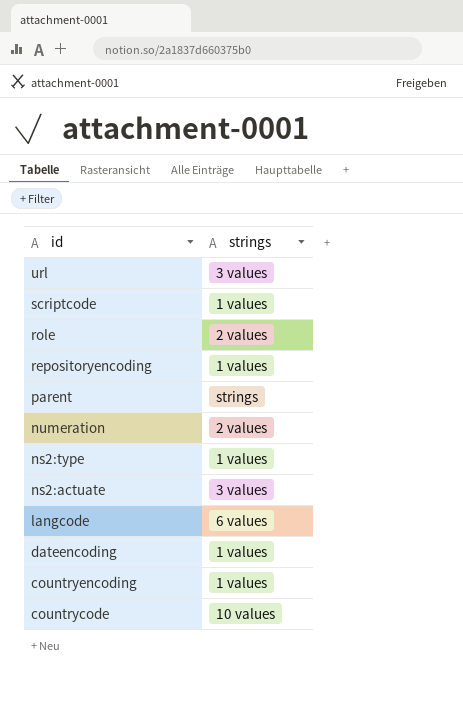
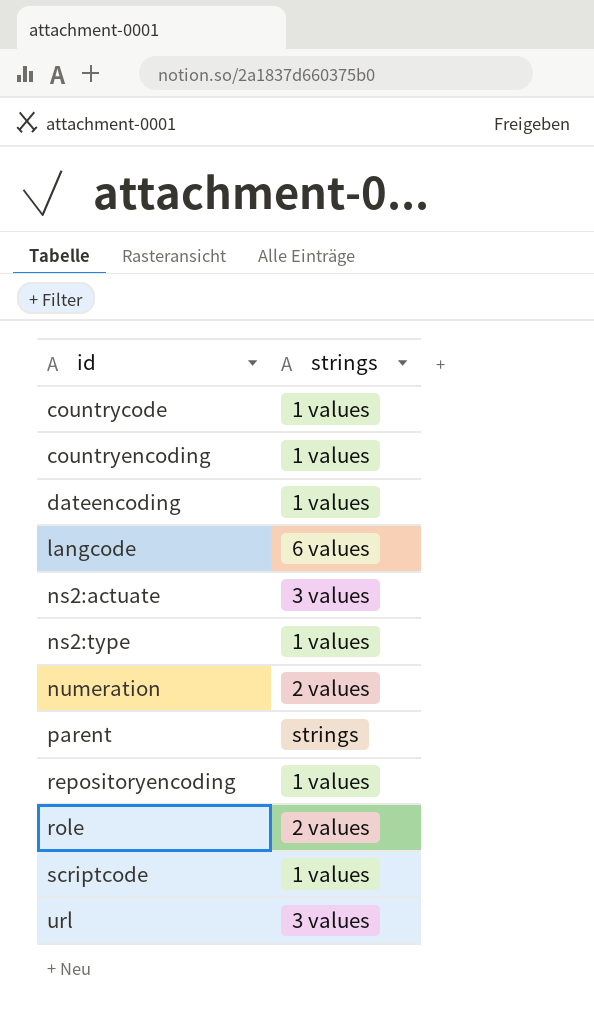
row order: id descending -> id ascending
countrycode | strings: 10 values -> 1 values

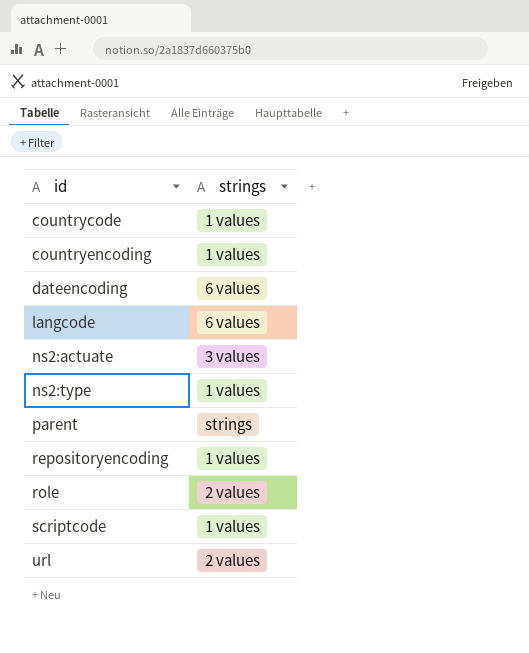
row numeration: 2 values -> none
dateencoding | strings: 1 values -> 6 values
url | strings: 3 values -> 2 values

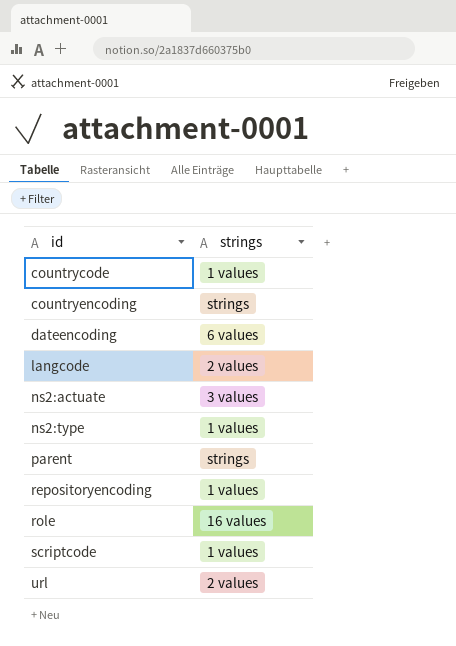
countryencoding | strings: 1 values -> strings
langcode | strings: 6 values -> 2 values
role | strings: 2 values -> 16 values

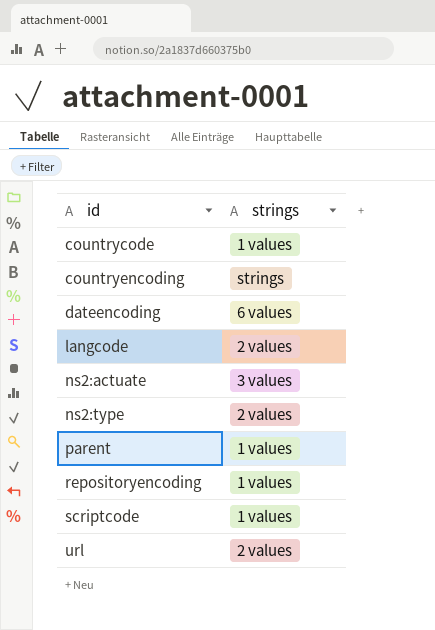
row role: 16 values -> none
ns2:type | strings: 1 values -> 2 values
parent | strings: strings -> 1 values

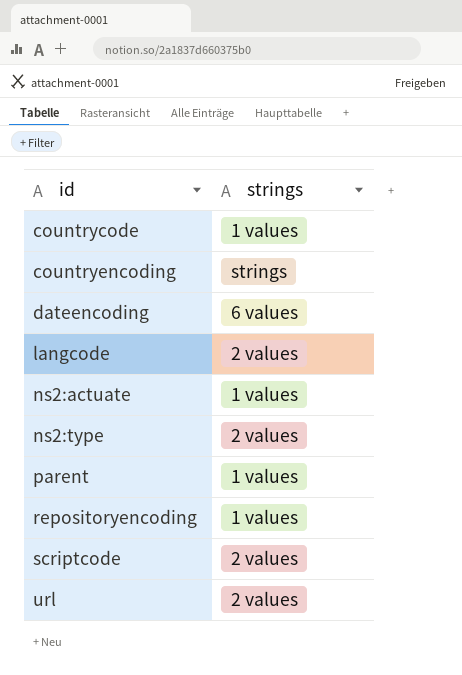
ns2:actuate | strings: 3 values -> 1 values
scriptcode | strings: 1 values -> 2 values

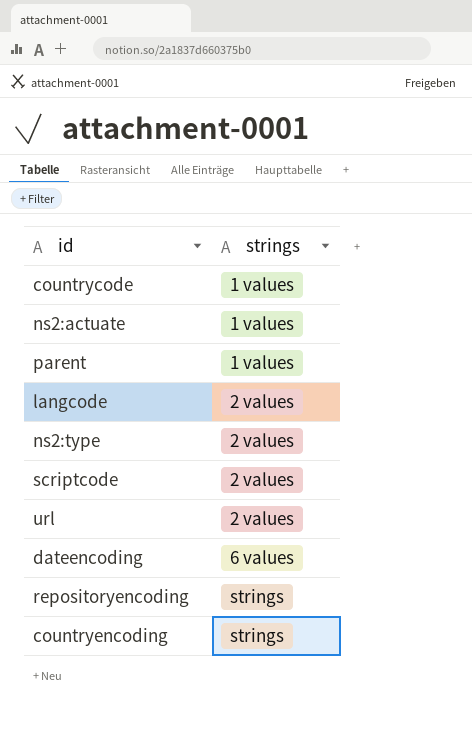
row order: id ascending -> strings ascending
repositoryencoding | strings: 1 values -> strings

